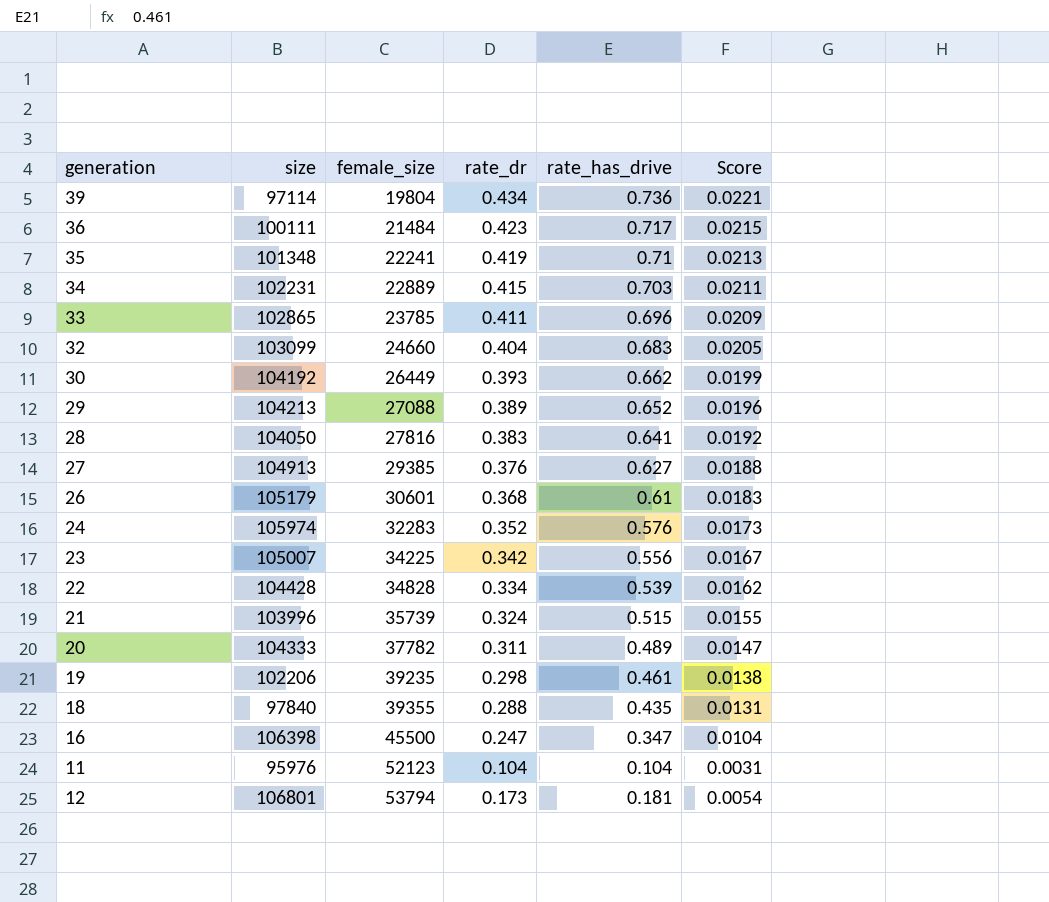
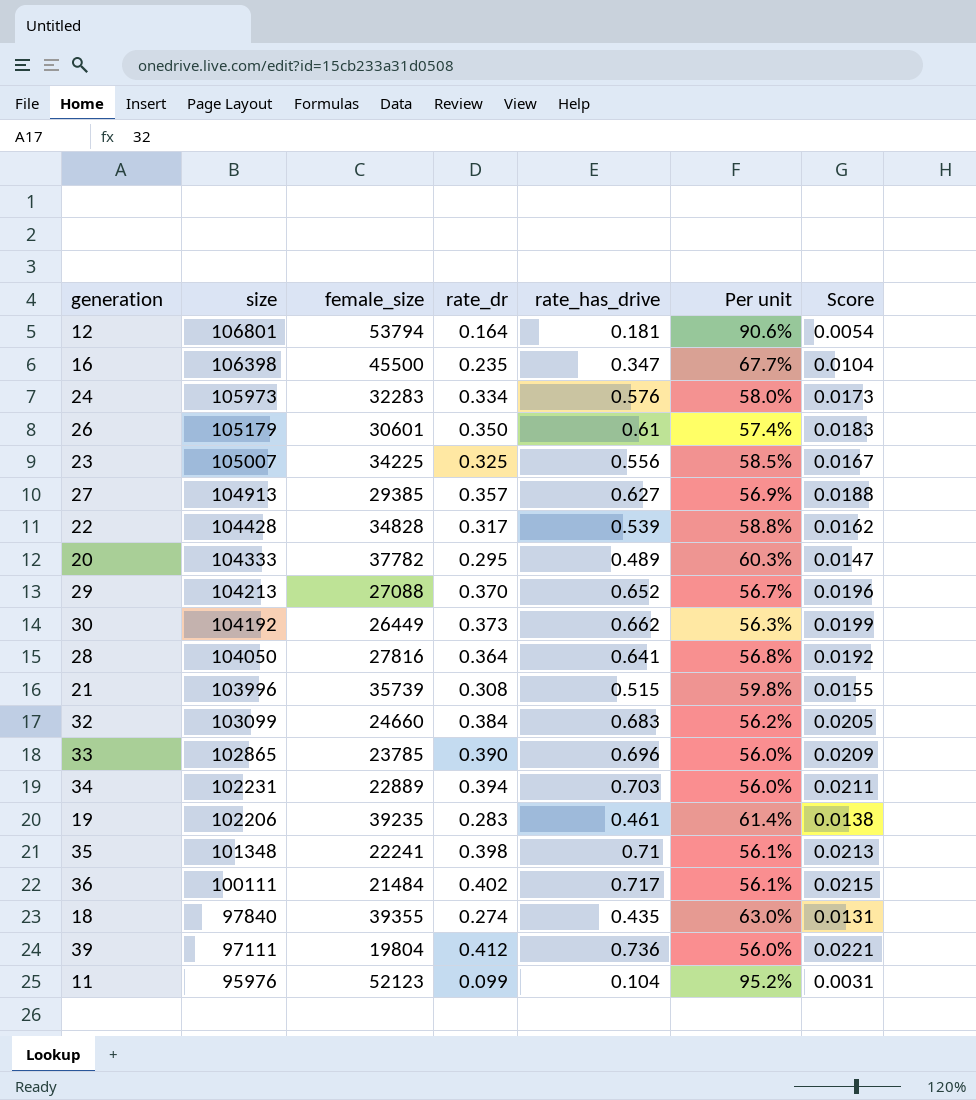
row order: female_size ascending -> size descending
column Per unit | formula: none -> [rate_dr] / [rate_has_drive]
12 | rate_dr: 0.173 -> 0.164
16 | rate_dr: 0.247 -> 0.235
24 | size: 105974 -> 105973
24 | rate_dr: 0.352 -> 0.334
26 | rate_dr: 0.368 -> 0.350
23 | rate_dr: 0.342 -> 0.325
27 | rate_dr: 0.376 -> 0.357
22 | rate_dr: 0.334 -> 0.317
20 | rate_dr: 0.311 -> 0.295
29 | rate_dr: 0.389 -> 0.370
30 | rate_dr: 0.393 -> 0.373
28 | rate_dr: 0.383 -> 0.364
21 | rate_dr: 0.324 -> 0.308
32 | rate_dr: 0.404 -> 0.384
33 | rate_dr: 0.411 -> 0.390
34 | rate_dr: 0.415 -> 0.394
19 | rate_dr: 0.298 -> 0.283
35 | rate_dr: 0.419 -> 0.398
36 | rate_dr: 0.423 -> 0.402
18 | rate_dr: 0.288 -> 0.274
39 | size: 97114 -> 97111
39 | rate_dr: 0.434 -> 0.412
11 | rate_dr: 0.104 -> 0.099

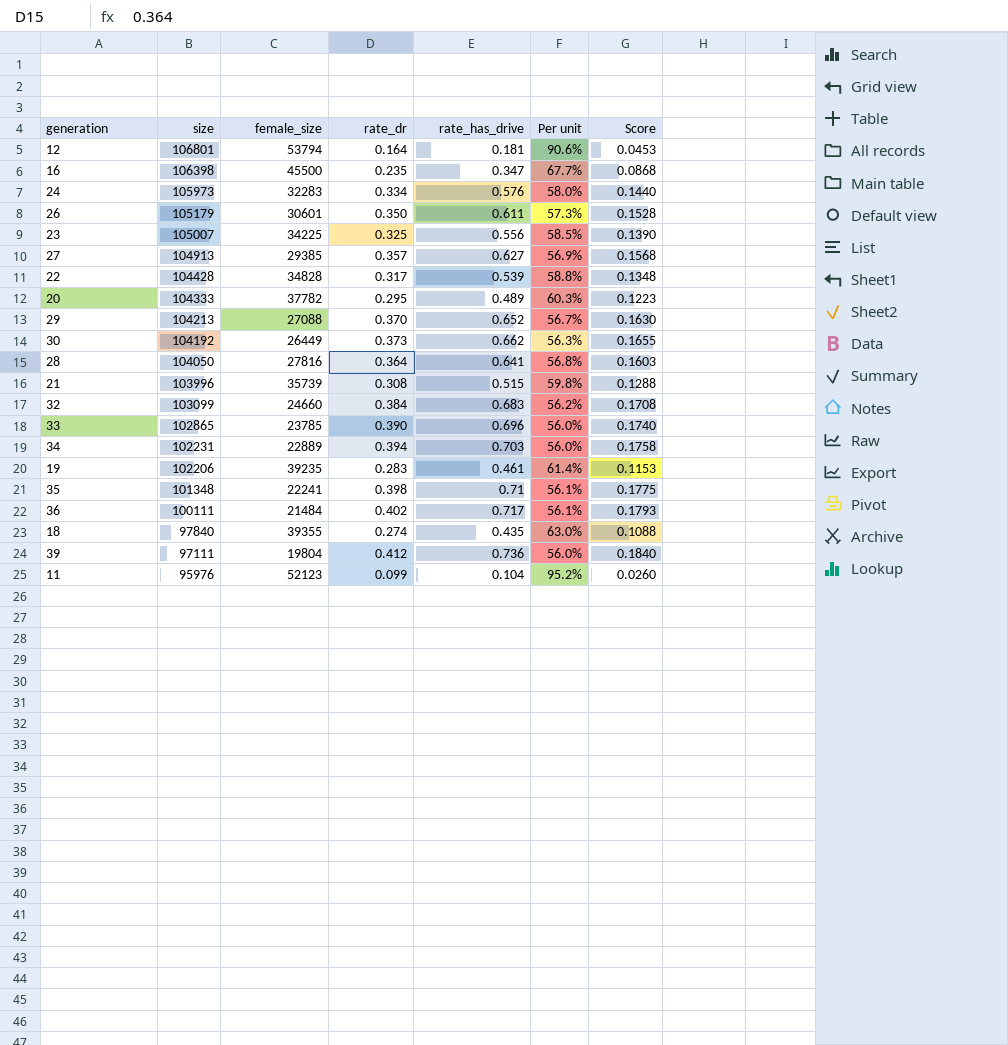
column Score | formula: [rate_has_drive] * 0.03 -> [rate_has_drive] * 0.25
26 | rate_has_drive: 0.61 -> 0.611
26 | Per unit: 57.4% -> 57.3%

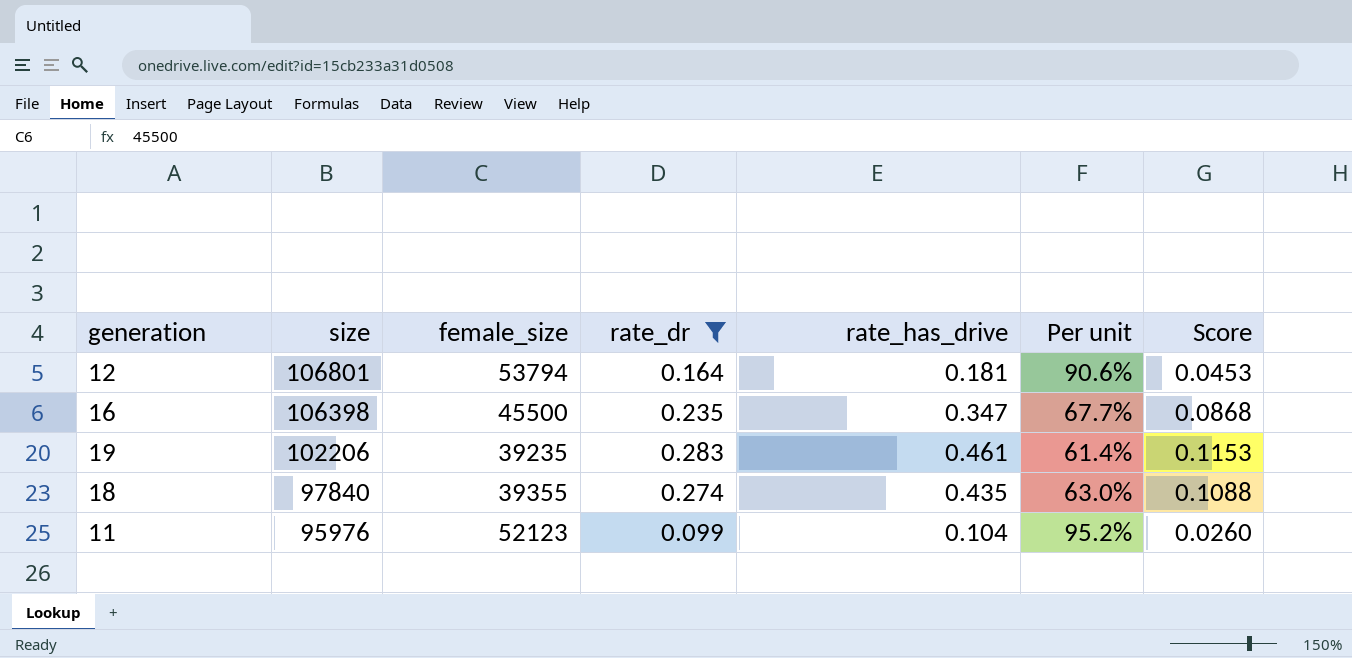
filter: none -> rate_dr <= 0.283

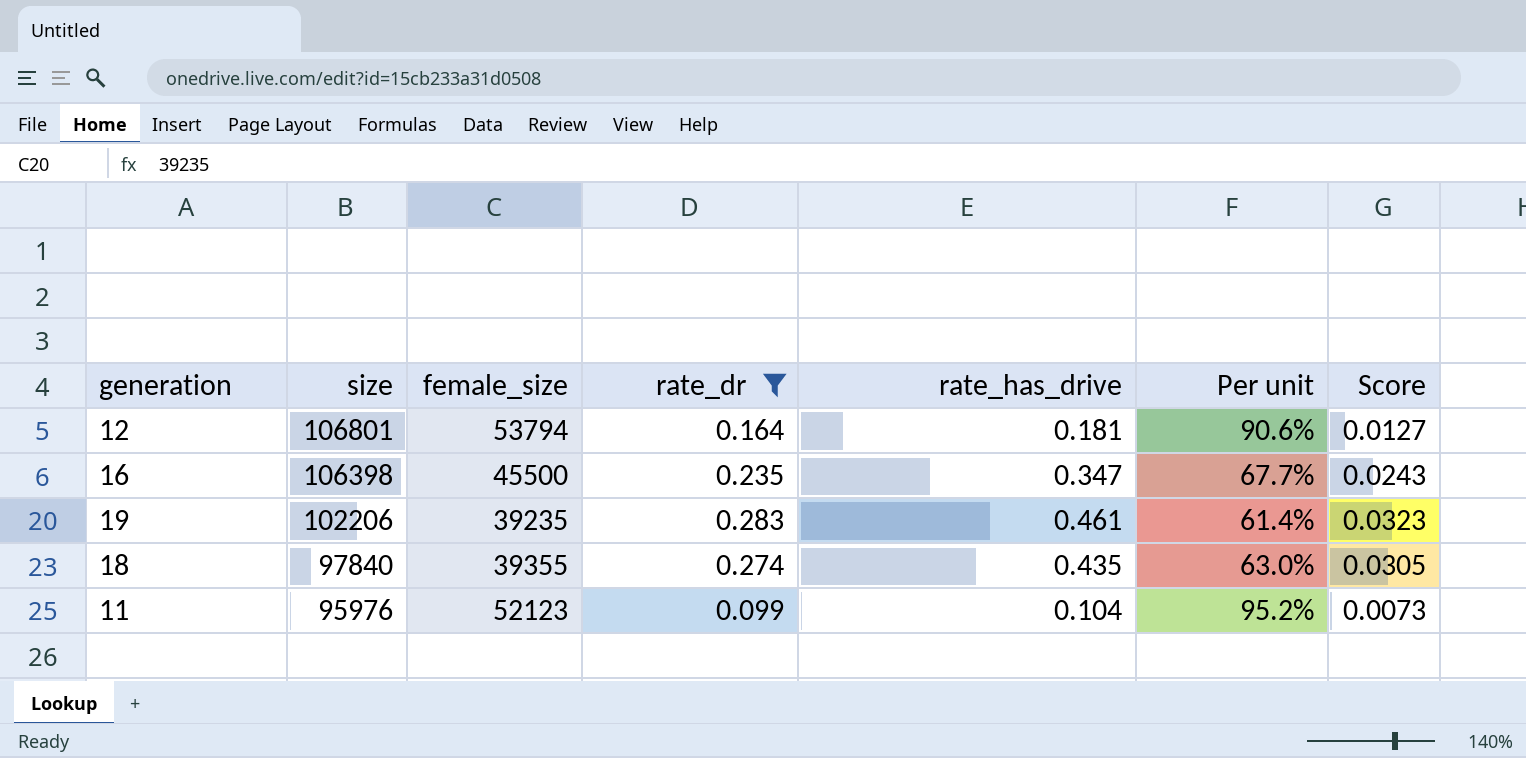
column Score | formula: [rate_has_drive] * 0.25 -> [rate_has_drive] * 0.07

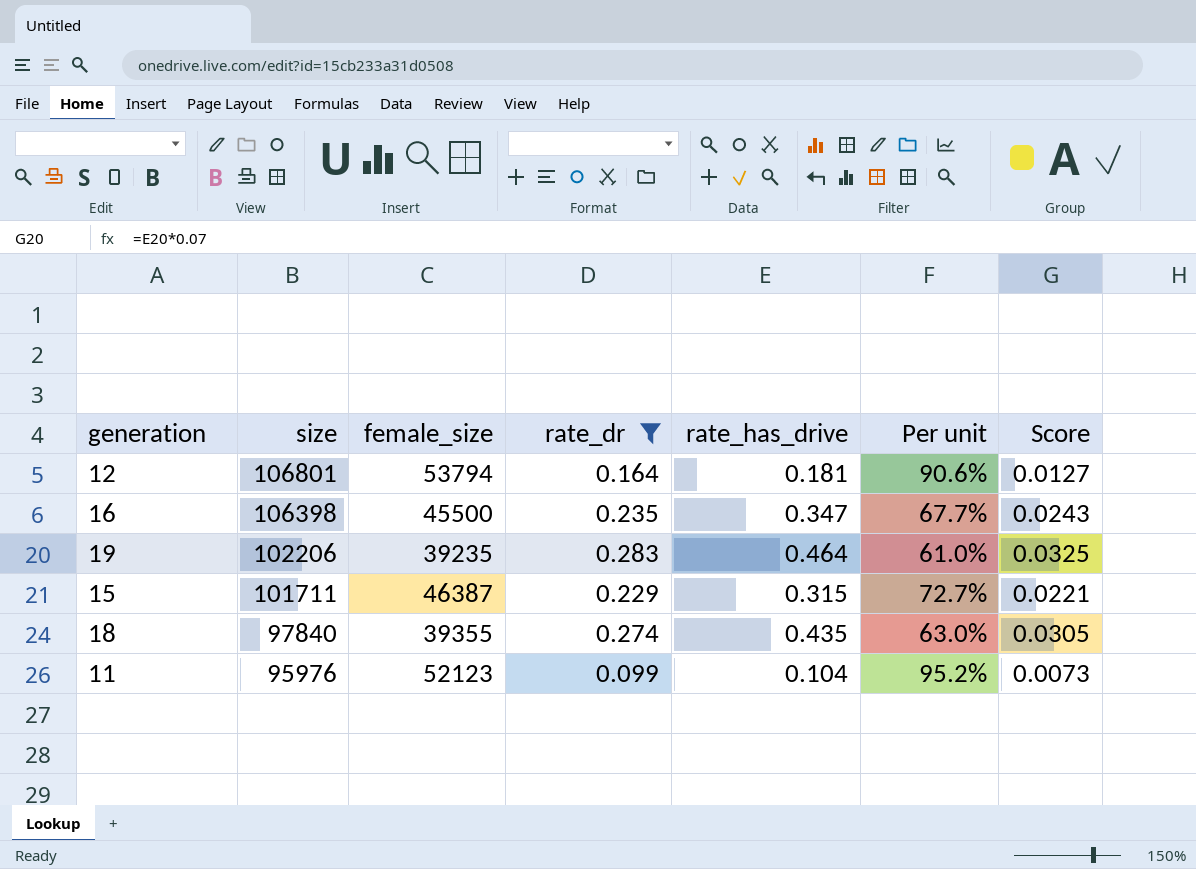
19 | rate_has_drive: 0.461 -> 0.464
19 | Per unit: 61.4% -> 61.0%
19 | Score: 0.0323 -> 0.0325
row 15: none -> 101711 | 46387 | 0.229 | 0.315 | 72.7% | 0.0221

